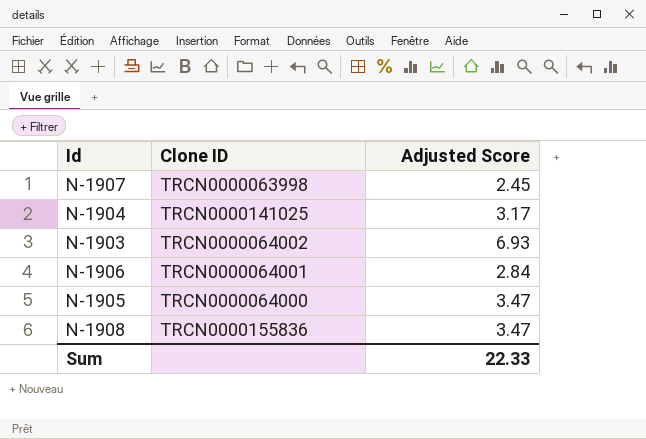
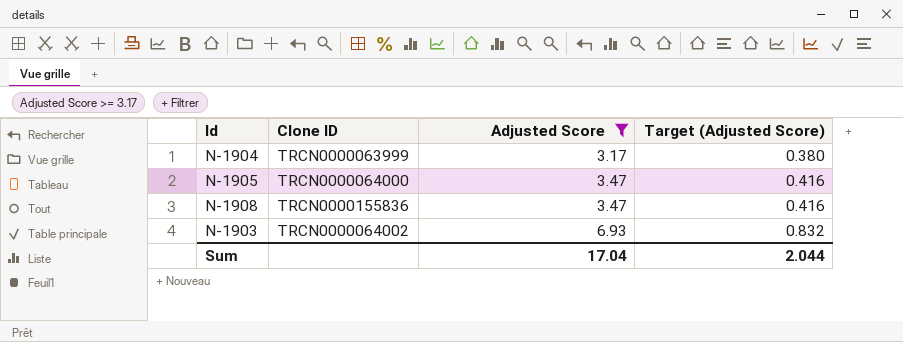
filter: none -> Adjusted Score >= 3.17
row order: none -> Adjusted Score ascending
column Target (Adjusted Score) | formula: none -> [Adjusted Score] * 0.12
N-1904 | Clone ID: TRCN0000141025 -> TRCN0000063999
Sum | Adjusted Score: 22.33 -> 17.04

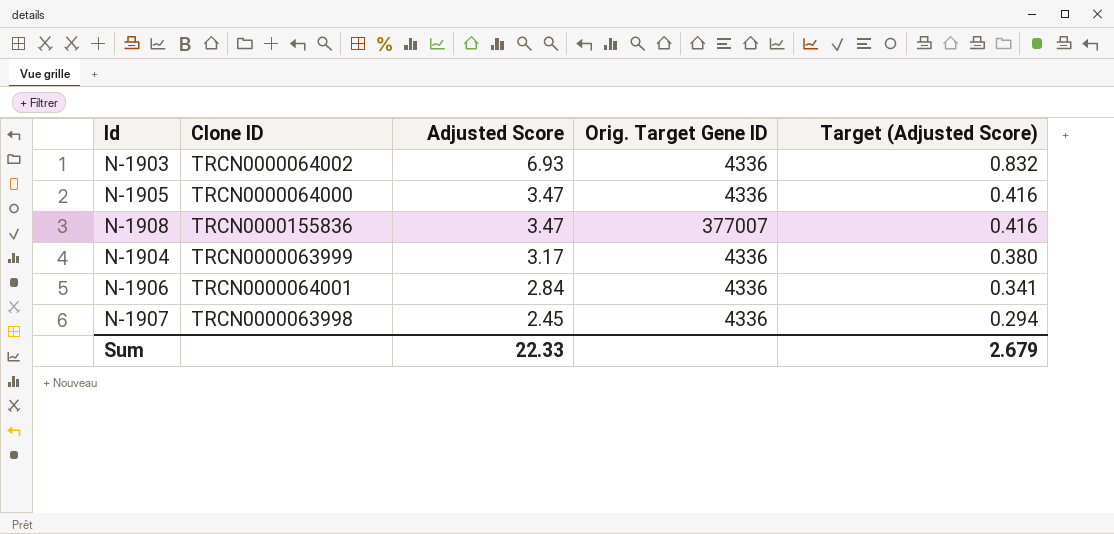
filter: Adjusted Score >= 3.17 -> none
row order: Adjusted Score ascending -> Adjusted Score descending
column Orig. Target Gene ID | position: none -> 4
Sum | Adjusted Score: 17.04 -> 22.33
Sum | Target (Adjusted Score): 2.044 -> 2.679

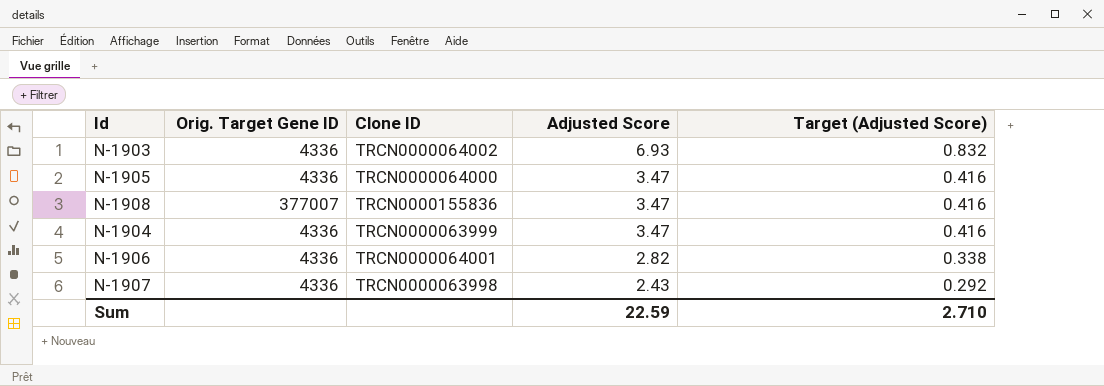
column Orig. Target Gene ID | position: 4 -> 2
N-1904 | Adjusted Score: 3.17 -> 3.47
N-1904 | Target (Adjusted Score): 0.380 -> 0.416
N-1906 | Adjusted Score: 2.84 -> 2.82
N-1906 | Target (Adjusted Score): 0.341 -> 0.338
N-1907 | Adjusted Score: 2.45 -> 2.43
N-1907 | Target (Adjusted Score): 0.294 -> 0.292
Sum | Adjusted Score: 22.33 -> 22.59
Sum | Target (Adjusted Score): 2.679 -> 2.710

